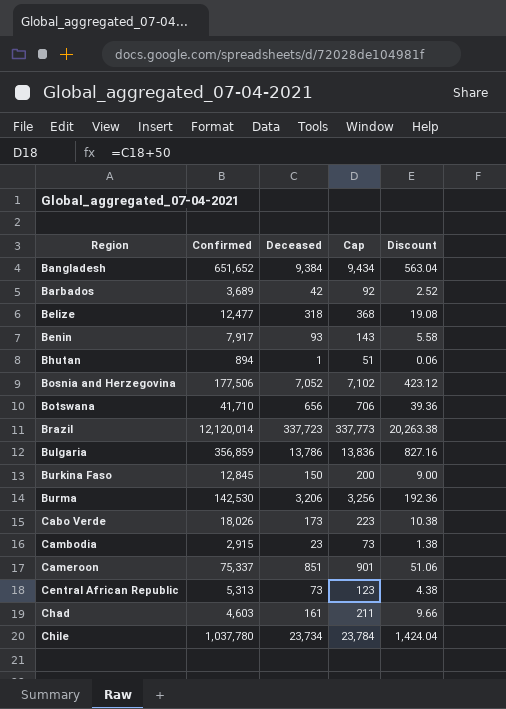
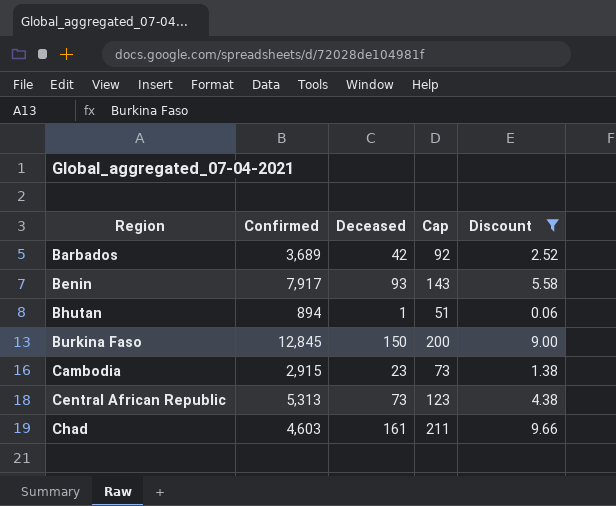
filter: none -> Discount <= 9.66

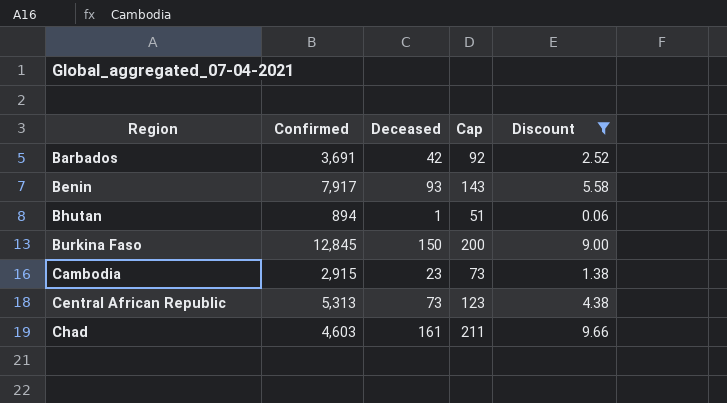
Barbados | Confirmed: 3,689 -> 3,691

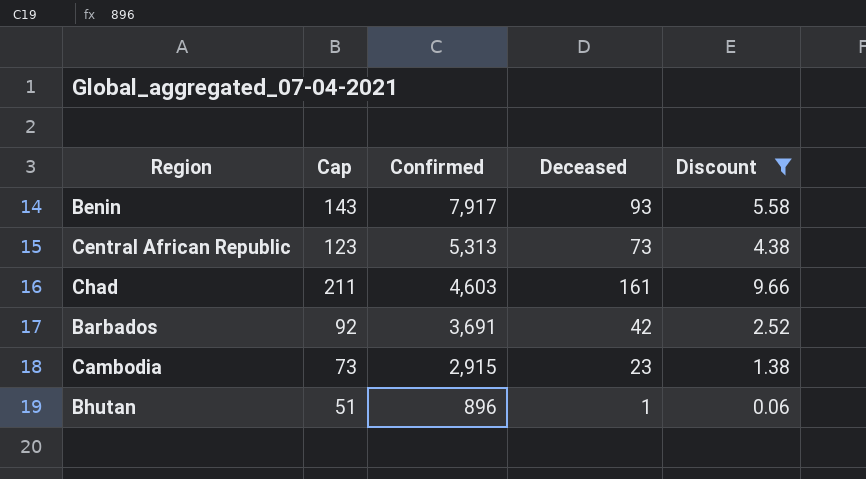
row order: Region ascending -> Confirmed descending
column Cap | position: 4 -> 2
row Burkina Faso: 12,845 | 150 | 200 | 9.00 -> none
Bhutan | Confirmed: 894 -> 896

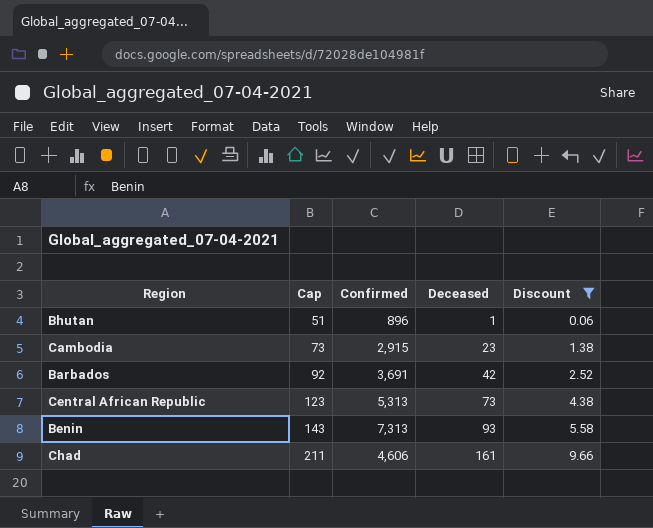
row order: Confirmed descending -> Cap ascending
Benin | Confirmed: 7,917 -> 7,313
Chad | Confirmed: 4,603 -> 4,606

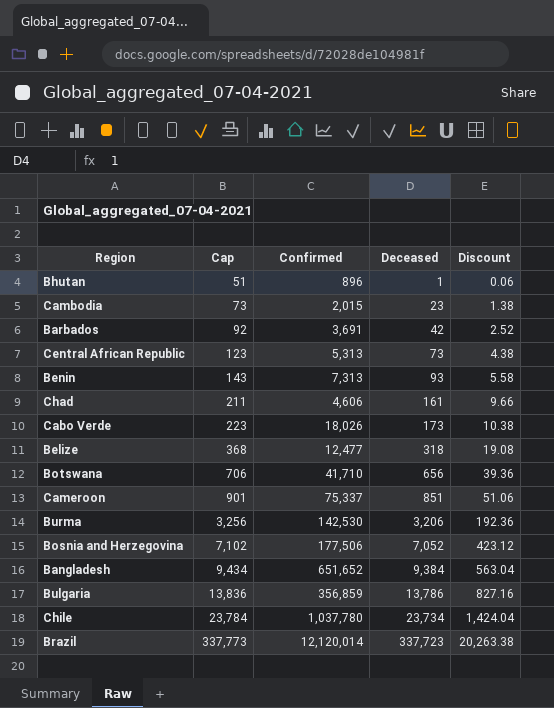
filter: Discount <= 9.66 -> none
Cambodia | Confirmed: 2,915 -> 2,015

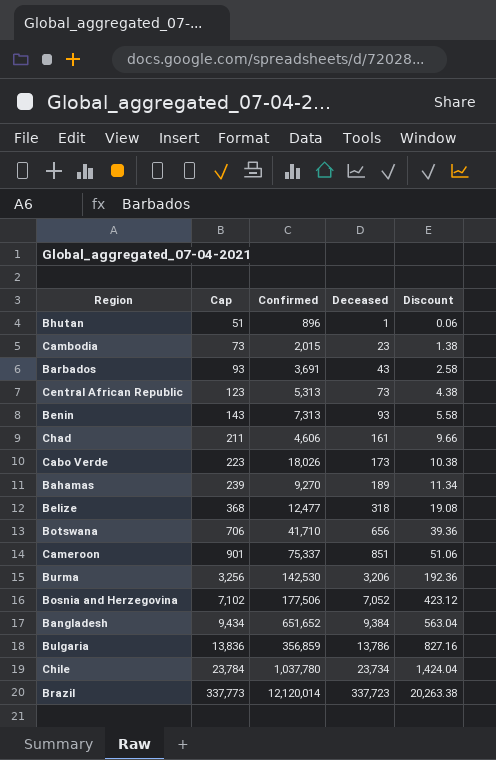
Barbados | Cap: 92 -> 93
Barbados | Deceased: 42 -> 43
Barbados | Discount: 2.52 -> 2.58
row Bahamas: none -> 239 | 9,270 | 189 | 11.34

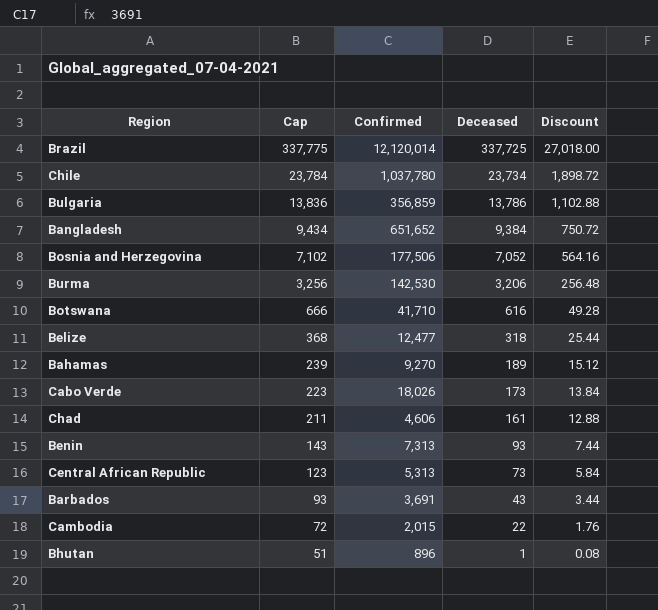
row order: Cap ascending -> Cap descending
column Discount | formula: [Deceased] * 0.06 -> [Deceased] * 0.08
row Cameroon: 901 | 75,337 | 851 | 51.06 -> none
Brazil | Cap: 337,773 -> 337,775
Brazil | Deceased: 337,723 -> 337,725
Botswana | Cap: 706 -> 666
Botswana | Deceased: 656 -> 616
Cambodia | Cap: 73 -> 72
Cambodia | Deceased: 23 -> 22

